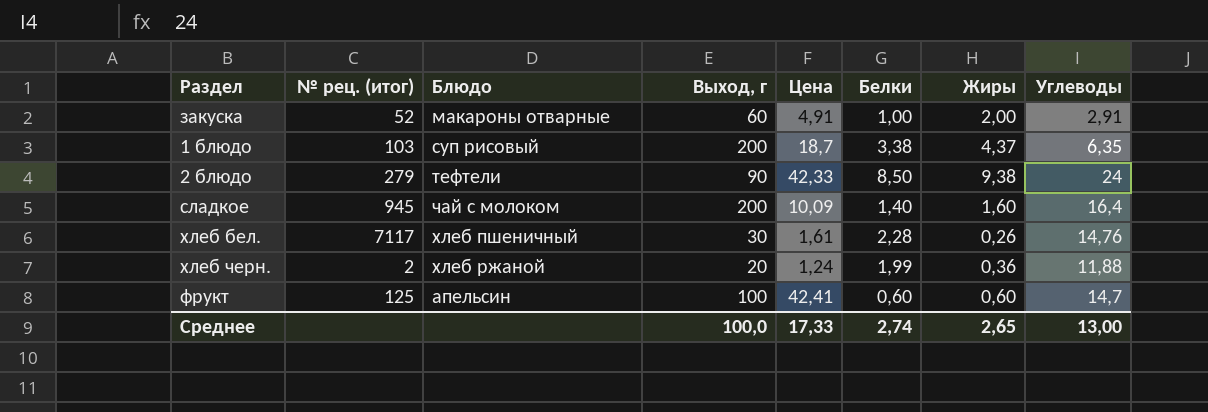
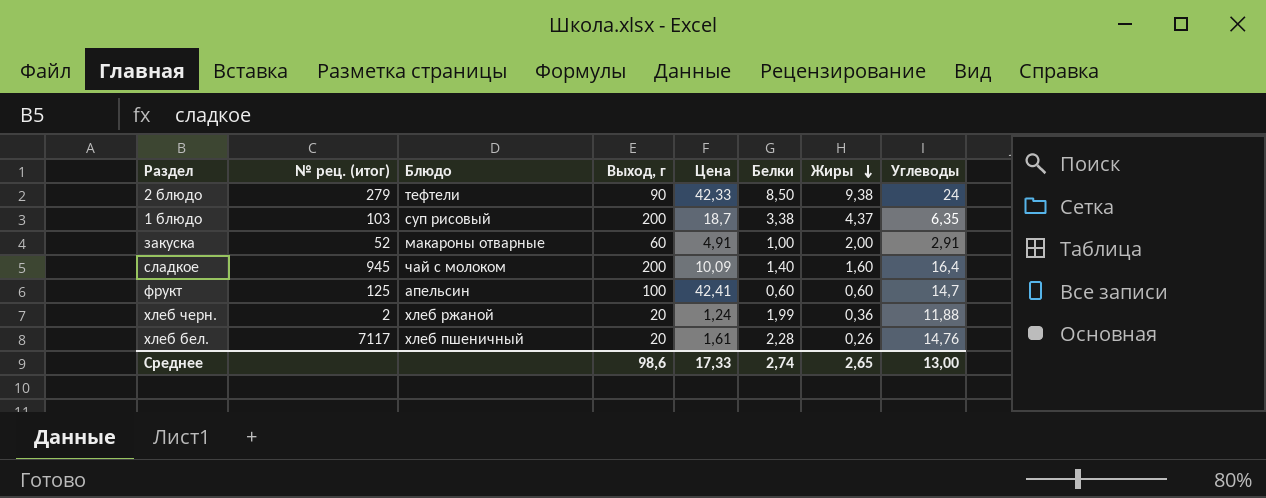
row order: none -> Жиры descending
хлеб бел. | Выход, г: 30 -> 20
Среднее | Выход, г: 100,0 -> 98,6

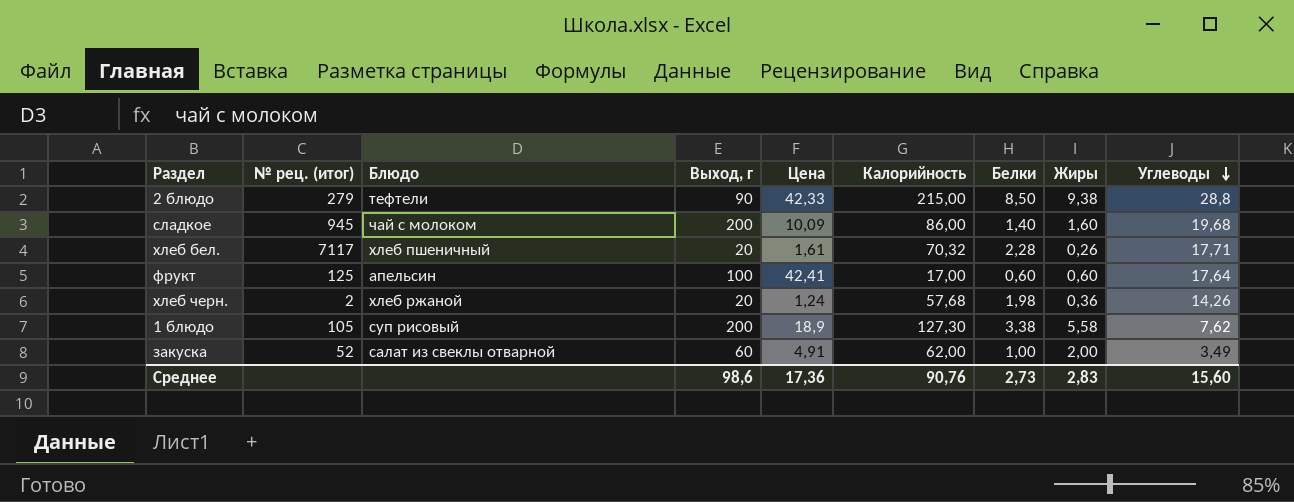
row order: Жиры descending -> Углеводы descending
column Калорийность | position: none -> 6
2 блюдо | Углеводы: 24 -> 28,8
сладкое | Углеводы: 16,4 -> 19,68
хлеб бел. | Углеводы: 14,76 -> 17,71
фрукт | Углеводы: 14,7 -> 17,64
хлеб черн. | Белки: 1,99 -> 1,98
хлеб черн. | Углеводы: 11,88 -> 14,26
1 блюдо | № рец. (итог): 103 -> 105
1 блюдо | Цена: 18,7 -> 18,9
1 блюдо | Жиры: 4,37 -> 5,58
1 блюдо | Углеводы: 6,35 -> 7,62
закуска | Блюдо: макароны отварные -> салат из свеклы отварной
закуска | Углеводы: 2,91 -> 3,49
Среднее | Цена: 17,33 -> 17,36
Среднее | Белки: 2,74 -> 2,73
Среднее | Жиры: 2,65 -> 2,83
Среднее | Углеводы: 13,00 -> 15,60

